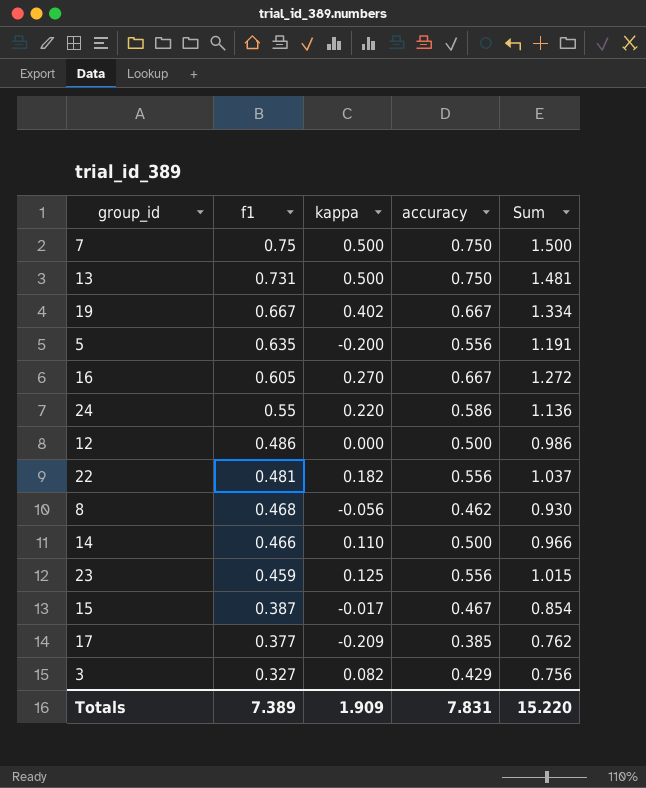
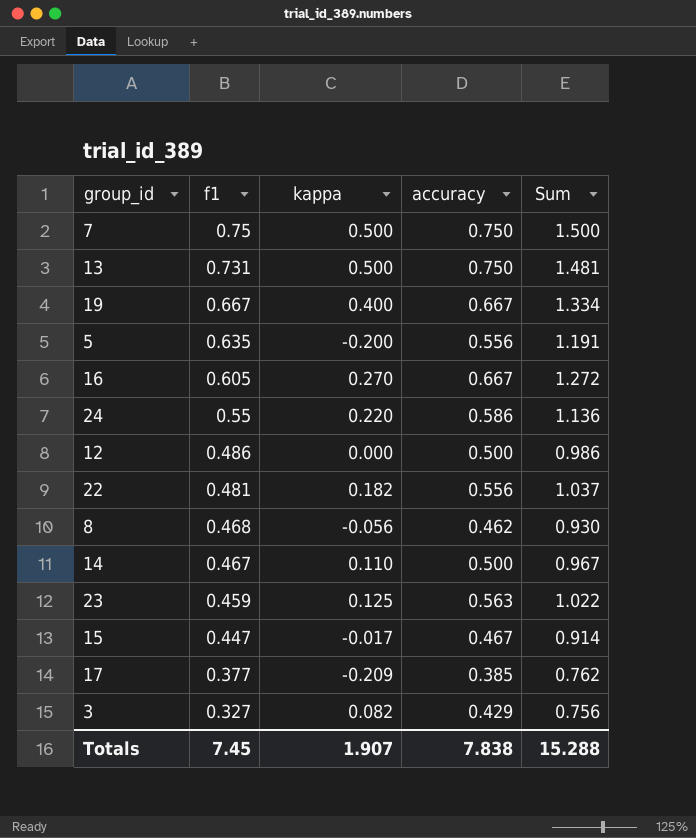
19 | kappa: 0.402 -> 0.400
14 | f1: 0.466 -> 0.467
14 | Sum: 0.966 -> 0.967
23 | accuracy: 0.556 -> 0.563
23 | Sum: 1.015 -> 1.022
15 | f1: 0.387 -> 0.447
15 | Sum: 0.854 -> 0.914
Totals | f1: 7.389 -> 7.45
Totals | kappa: 1.909 -> 1.907
Totals | accuracy: 7.831 -> 7.838
Totals | Sum: 15.220 -> 15.288

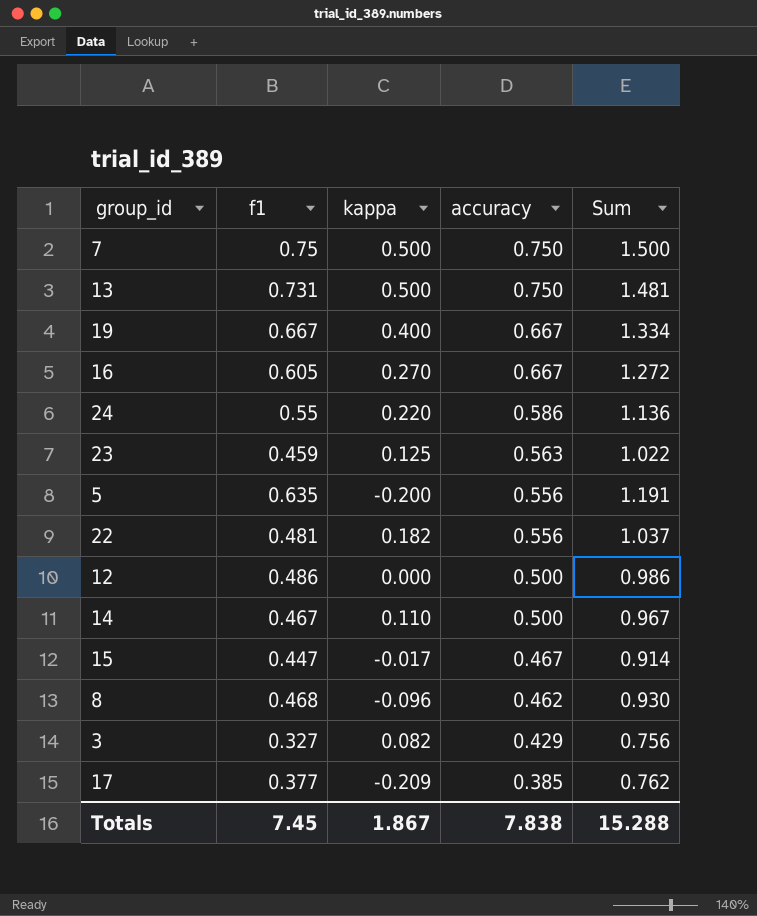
row order: f1 descending -> accuracy descending
8 | kappa: -0.056 -> -0.096
Totals | kappa: 1.907 -> 1.867

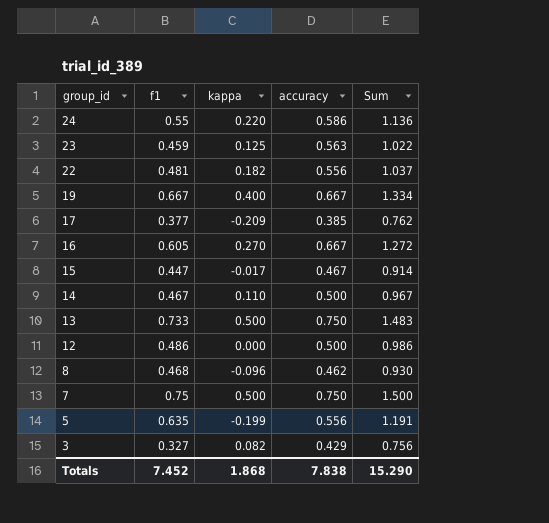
row order: accuracy descending -> group_id descending
13 | f1: 0.731 -> 0.733
13 | Sum: 1.481 -> 1.483
5 | kappa: -0.200 -> -0.199
Totals | f1: 7.45 -> 7.452
Totals | kappa: 1.867 -> 1.868
Totals | Sum: 15.288 -> 15.290

